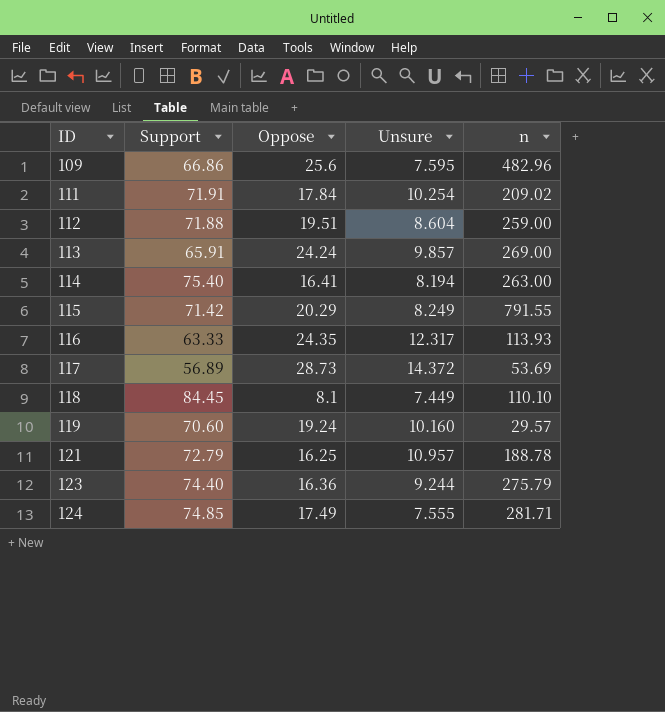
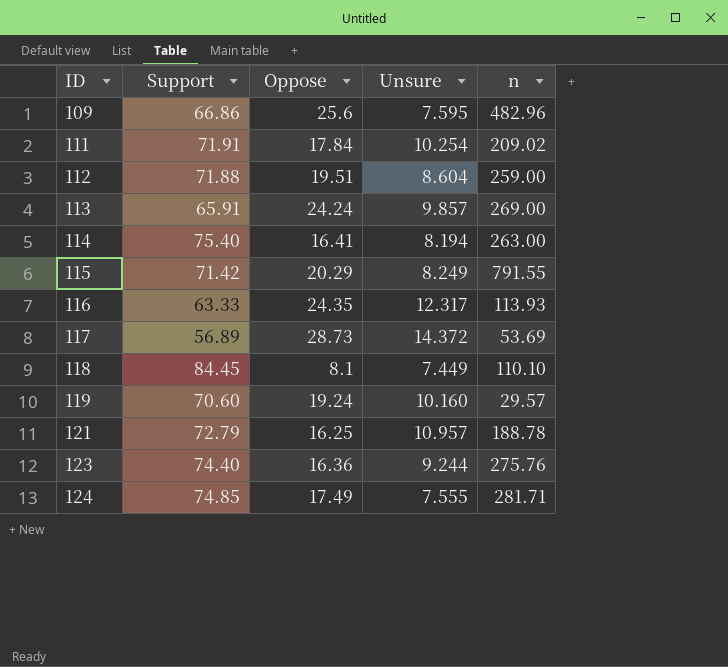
123 | n: 275.79 -> 275.76

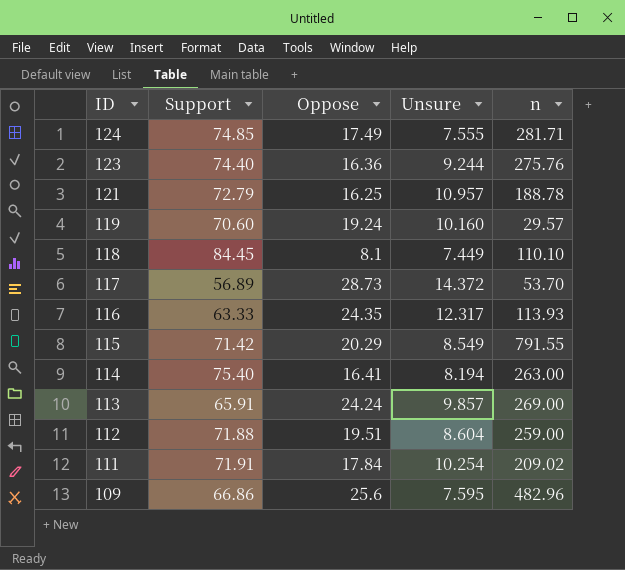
row order: ID ascending -> ID descending
117 | n: 53.69 -> 53.70
115 | Unsure: 8.249 -> 8.549

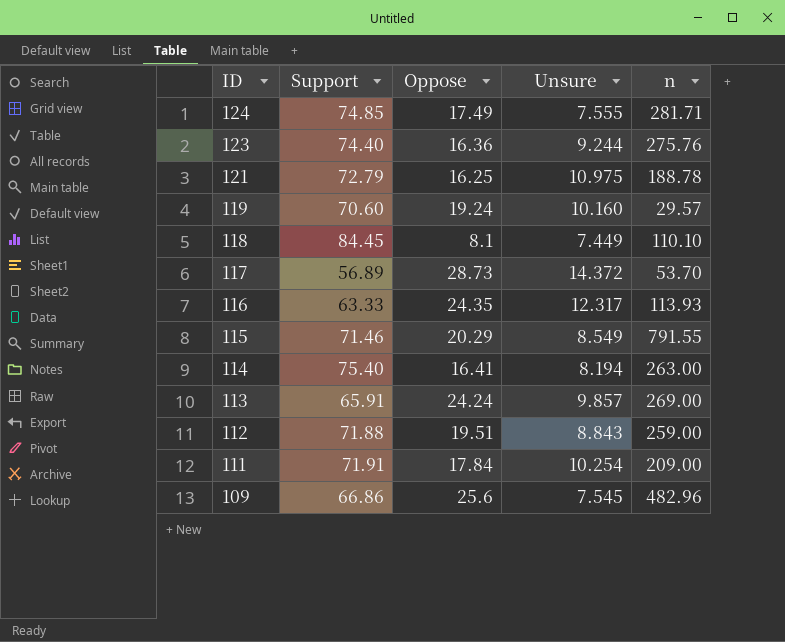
121 | Unsure: 10.957 -> 10.975
115 | Support: 71.42 -> 71.46
112 | Unsure: 8.604 -> 8.843
111 | n: 209.02 -> 209.00
109 | Unsure: 7.595 -> 7.545

